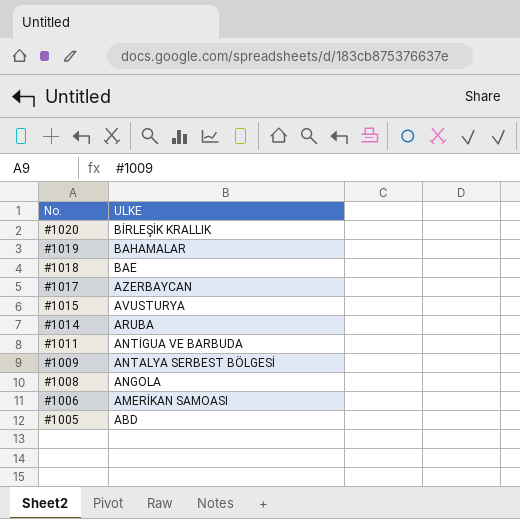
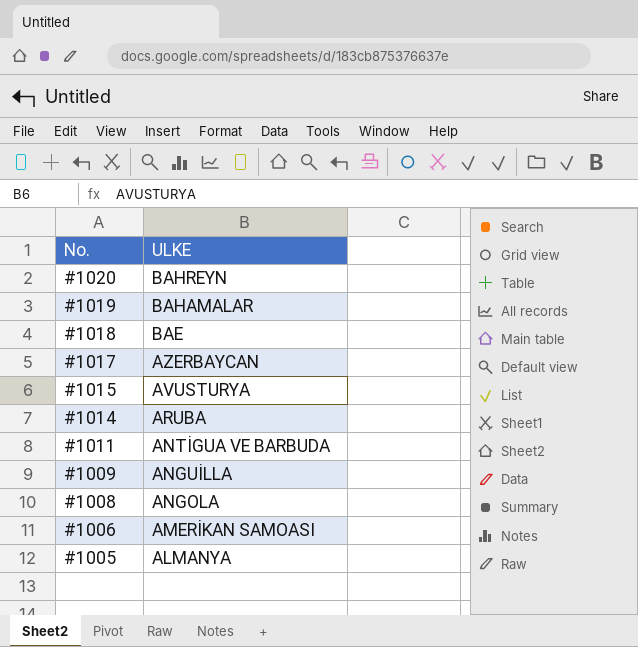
#1020 | ULKE: BİRLEŞİK KRALLIK -> BAHREYN
#1009 | ULKE: ANTALYA SERBEST BÖLGESİ -> ANGUİLLA
#1005 | ULKE: ABD -> ALMANYA

